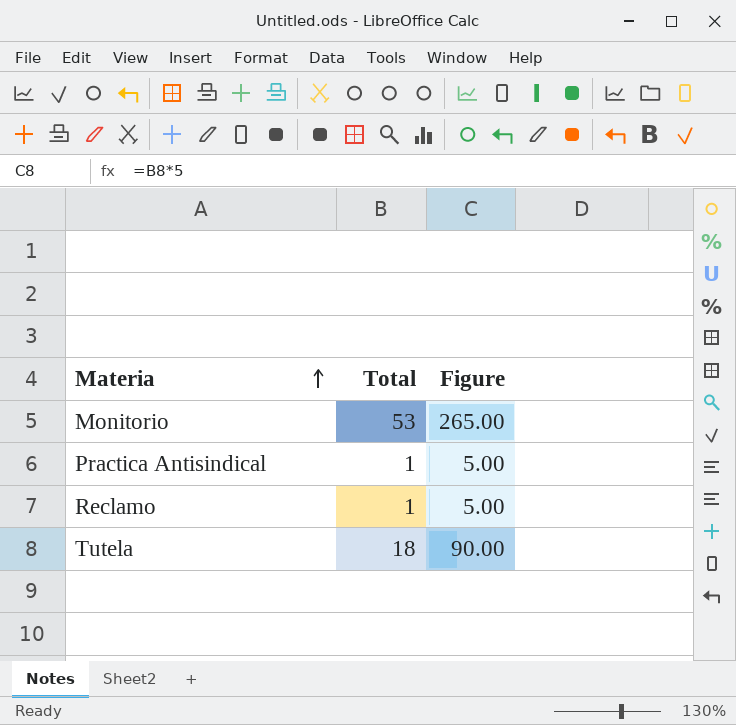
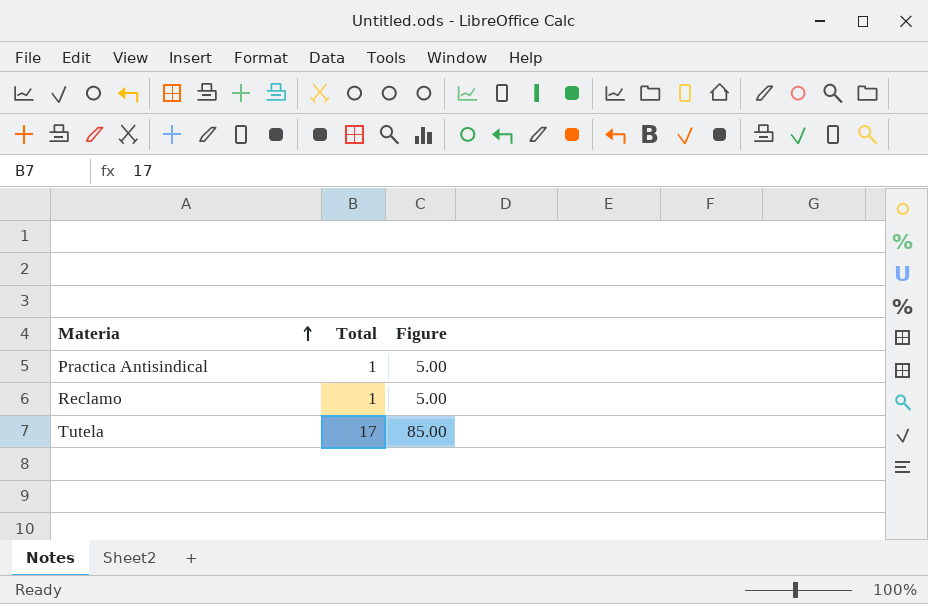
row Monitorio: 53 | 265.00 -> none
Tutela | Total: 18 -> 17
Tutela | Figure: 90.00 -> 85.00

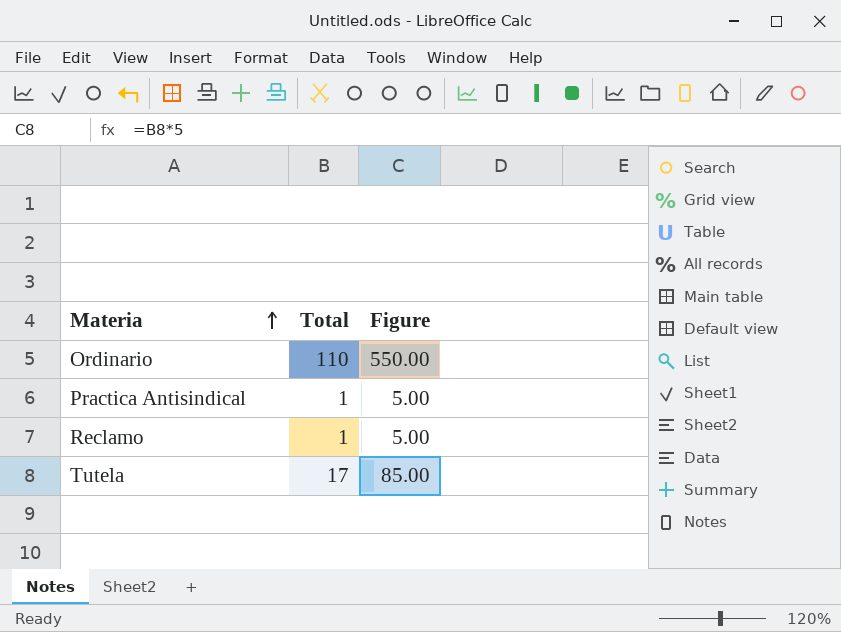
row Ordinario: none -> 110 | 550.00

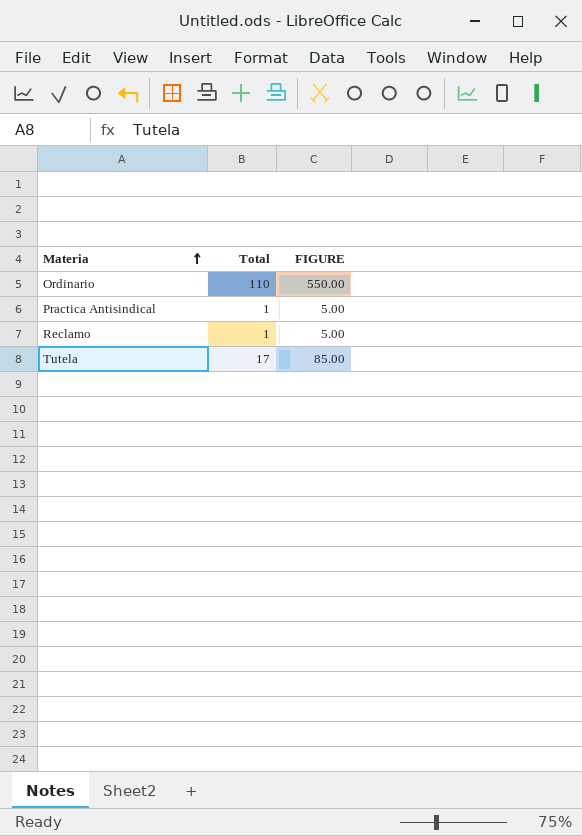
column name: Figure -> FIGURE

